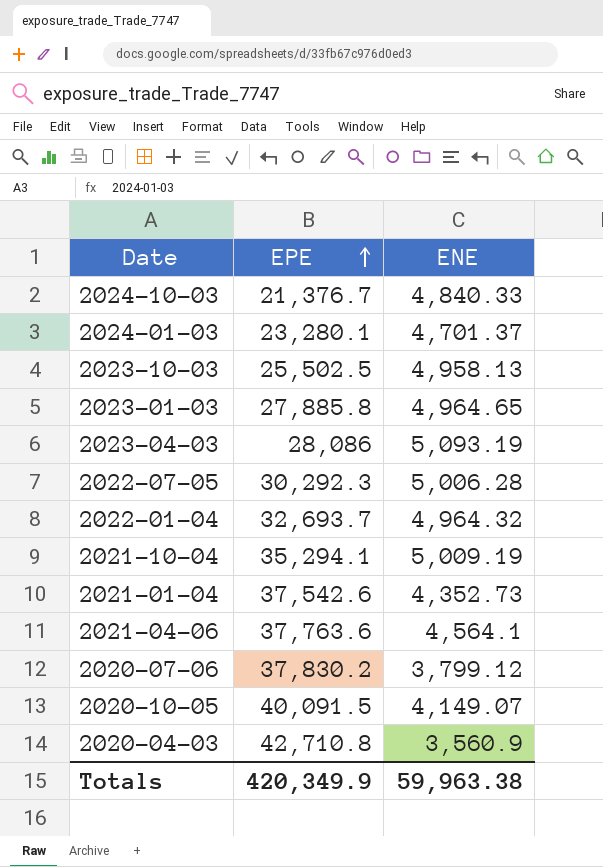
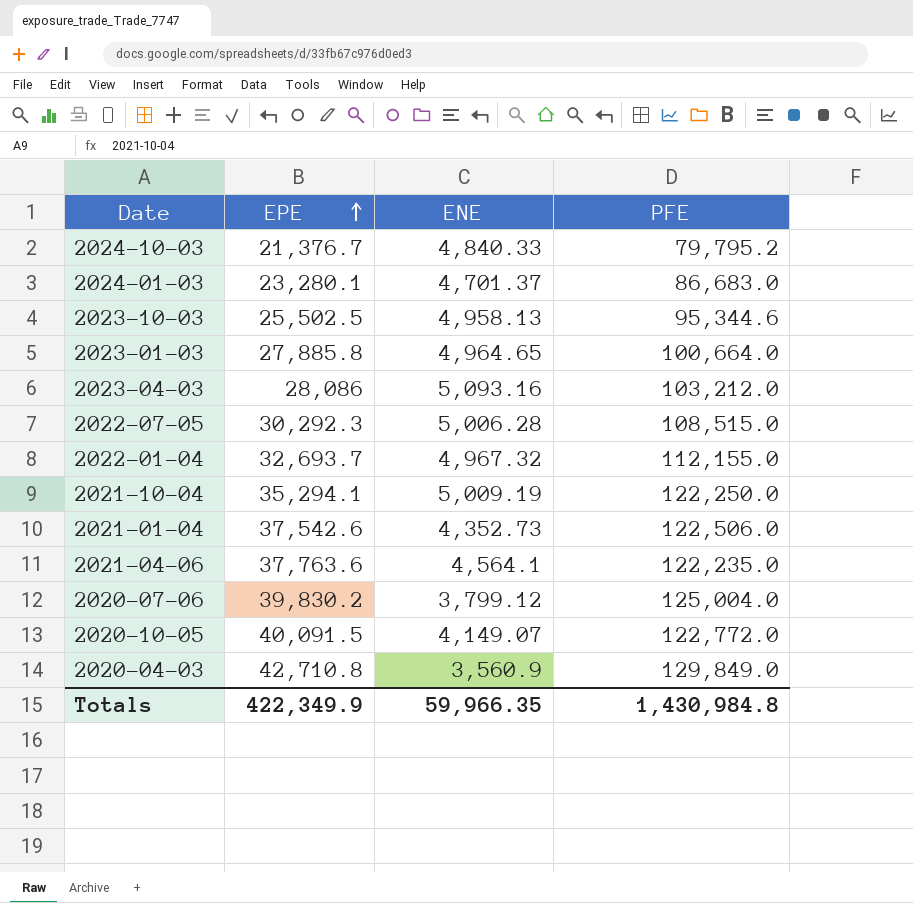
column PFE | position: none -> 4
2023-04-03 | ENE: 5,093.19 -> 5,093.16
2022-01-04 | ENE: 4,964.32 -> 4,967.32
2020-07-06 | EPE: 37,830.2 -> 39,830.2
Totals | EPE: 420,349.9 -> 422,349.9
Totals | ENE: 59,963.38 -> 59,966.35

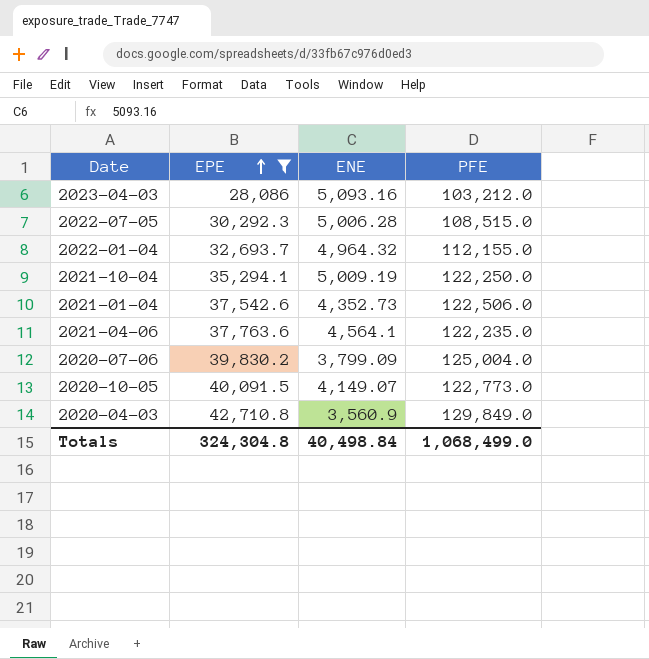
filter: none -> EPE >= 28,086
2022-01-04 | ENE: 4,967.32 -> 4,964.32
2020-07-06 | ENE: 3,799.12 -> 3,799.09
2020-10-05 | PFE: 122,772.0 -> 122,773.0
Totals | EPE: 422,349.9 -> 324,304.8
Totals | ENE: 59,966.35 -> 40,498.84
Totals | PFE: 1,430,984.8 -> 1,068,499.0

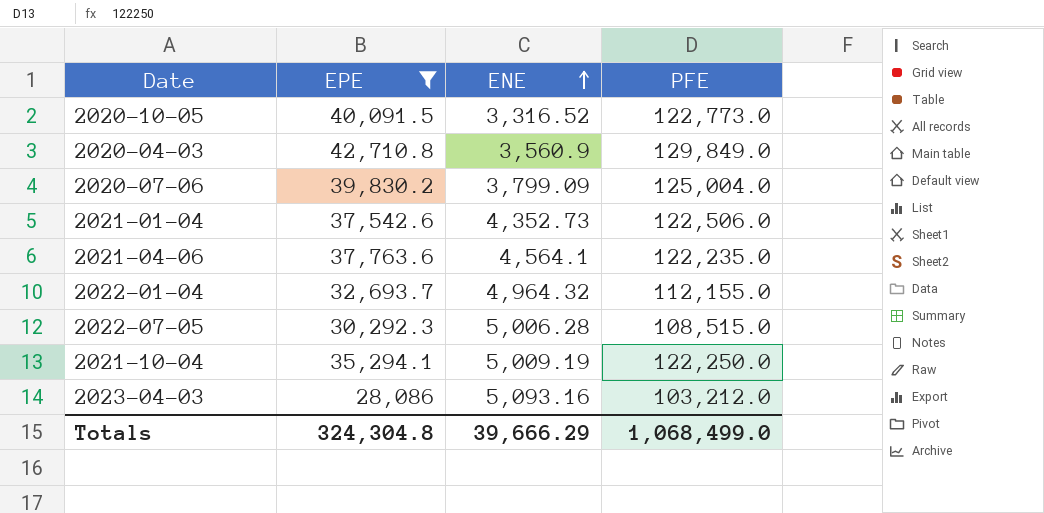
row order: EPE ascending -> ENE ascending
2020-10-05 | ENE: 4,149.07 -> 3,316.52
Totals | ENE: 40,498.84 -> 39,666.29

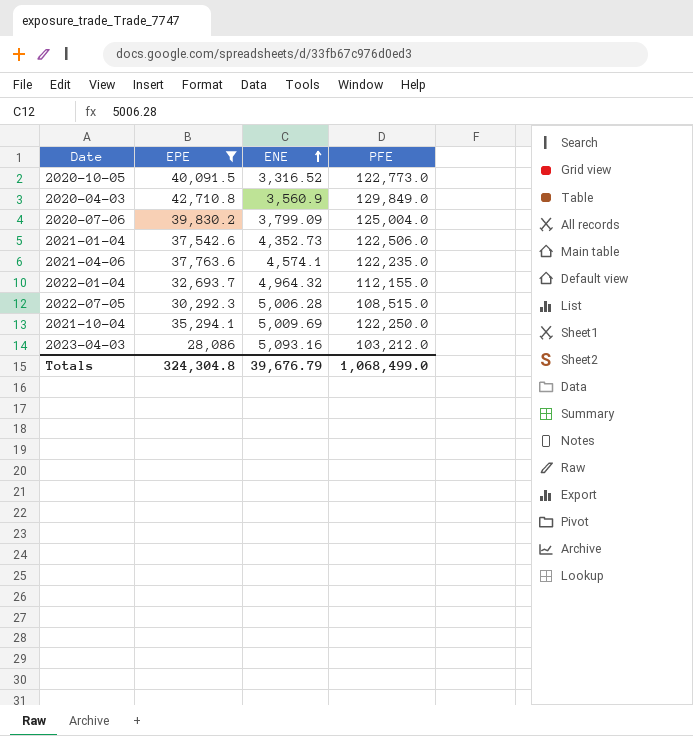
2021-04-06 | ENE: 4,564.1 -> 4,574.1
2021-10-04 | ENE: 5,009.19 -> 5,009.69
Totals | ENE: 39,666.29 -> 39,676.79

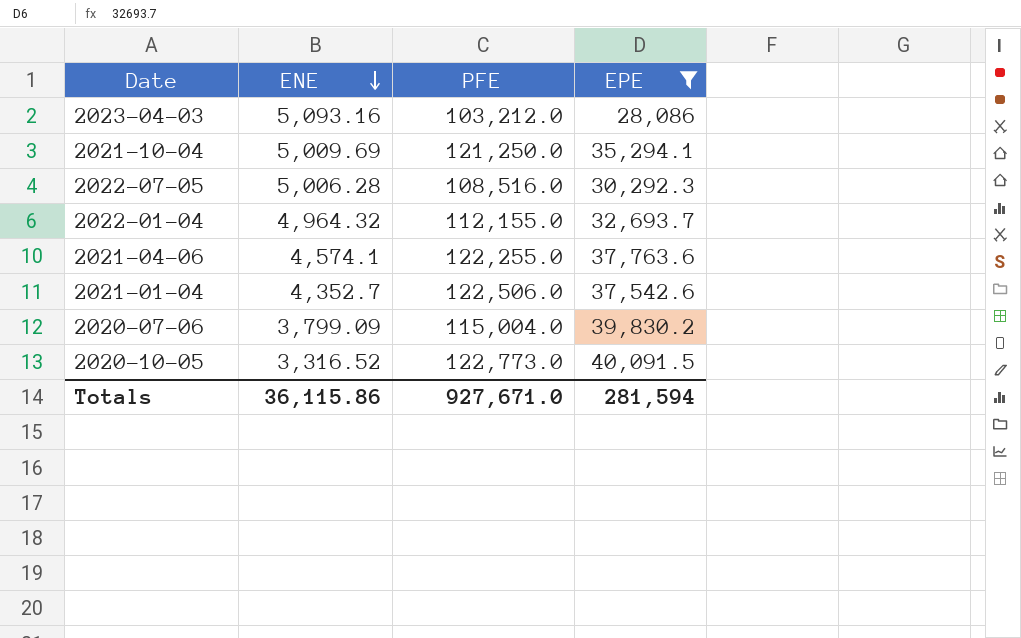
row order: ENE ascending -> ENE descending
column EPE | position: 2 -> 4
row 2020-04-03: 42,710.8 | 3,560.9 | 129,849.0 -> none
2021-10-04 | PFE: 122,250.0 -> 121,250.0
2022-07-05 | PFE: 108,515.0 -> 108,516.0
2021-04-06 | PFE: 122,235.0 -> 122,255.0
2021-01-04 | ENE: 4,352.73 -> 4,352.7
2020-07-06 | PFE: 125,004.0 -> 115,004.0
Totals | ENE: 39,676.79 -> 36,115.86
Totals | PFE: 1,068,499.0 -> 927,671.0
Totals | EPE: 324,304.8 -> 281,594

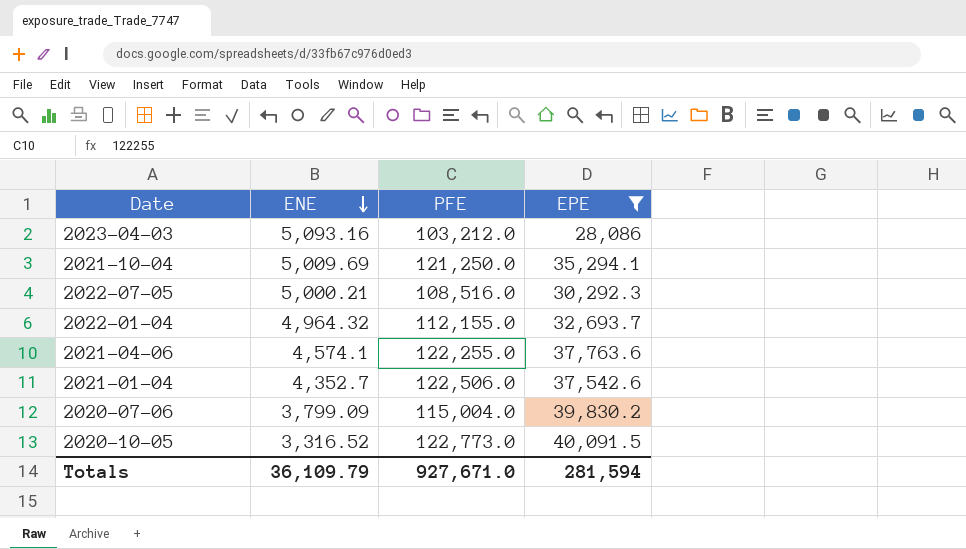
2022-07-05 | ENE: 5,006.28 -> 5,000.21
Totals | ENE: 36,115.86 -> 36,109.79

